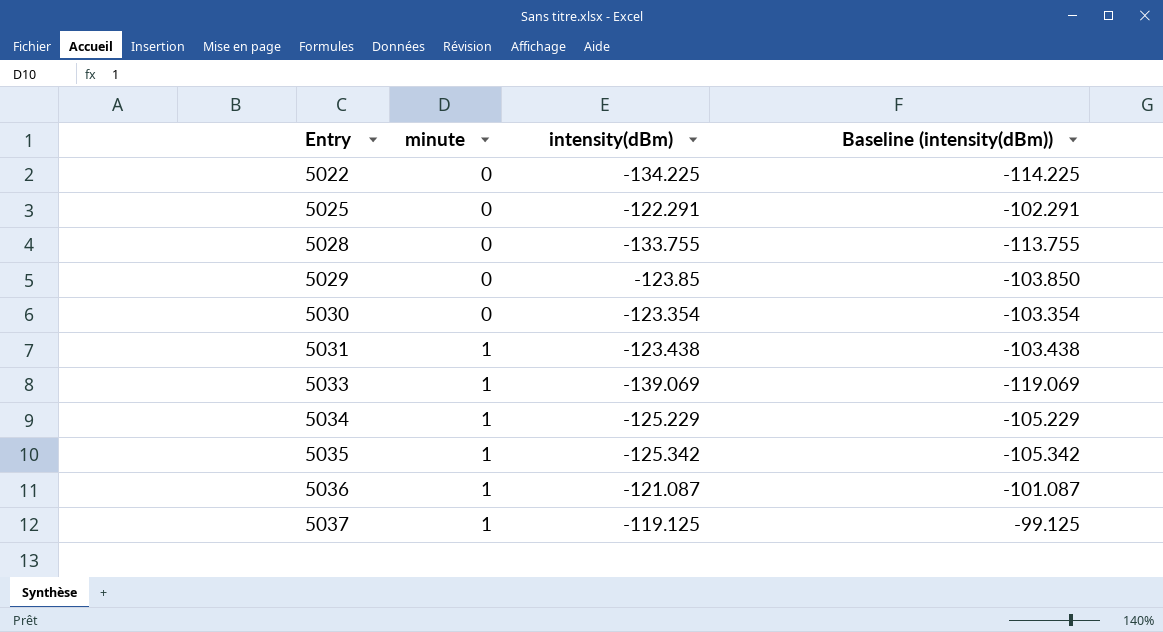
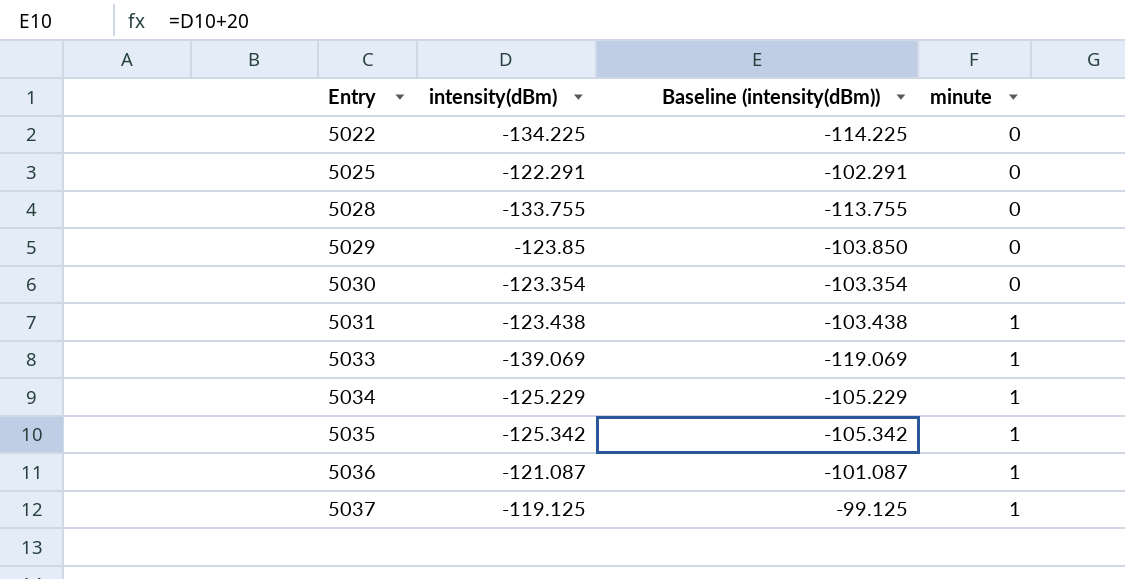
column minute | position: 2 -> 4

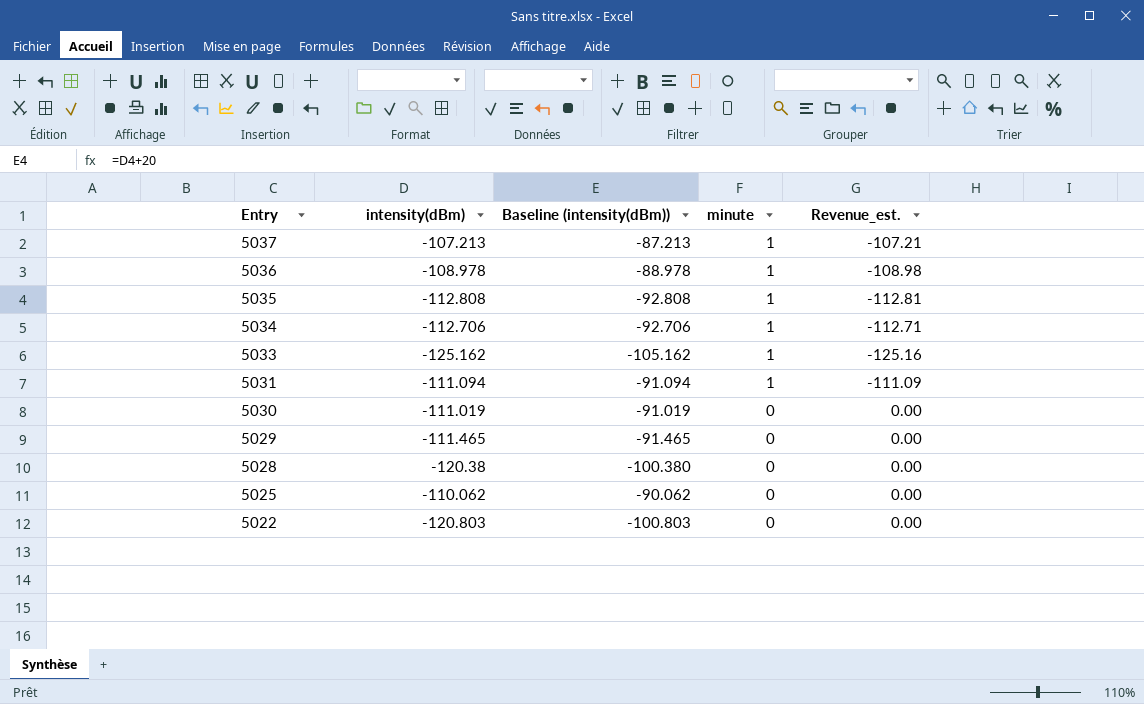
row order: Entry ascending -> Entry descending
column Revenue_est. | formula: none -> [intensity(dBm)] * [minute]
5037 | intensity(dBm): -119.125 -> -107.213
5037 | Baseline (intensity(dBm)): -99.125 -> -87.213
5036 | intensity(dBm): -121.087 -> -108.978
5036 | Baseline (intensity(dBm)): -101.087 -> -88.978
5035 | intensity(dBm): -125.342 -> -112.808
5035 | Baseline (intensity(dBm)): -105.342 -> -92.808
5034 | intensity(dBm): -125.229 -> -112.706
5034 | Baseline (intensity(dBm)): -105.229 -> -92.706
5033 | intensity(dBm): -139.069 -> -125.162
5033 | Baseline (intensity(dBm)): -119.069 -> -105.162
5031 | intensity(dBm): -123.438 -> -111.094
5031 | Baseline (intensity(dBm)): -103.438 -> -91.094
5030 | intensity(dBm): -123.354 -> -111.019
5030 | Baseline (intensity(dBm)): -103.354 -> -91.019
5029 | intensity(dBm): -123.85 -> -111.465
5029 | Baseline (intensity(dBm)): -103.850 -> -91.465
5028 | intensity(dBm): -133.755 -> -120.38
5028 | Baseline (intensity(dBm)): -113.755 -> -100.380
5025 | intensity(dBm): -122.291 -> -110.062
5025 | Baseline (intensity(dBm)): -102.291 -> -90.062
5022 | intensity(dBm): -134.225 -> -120.803
5022 | Baseline (intensity(dBm)): -114.225 -> -100.803

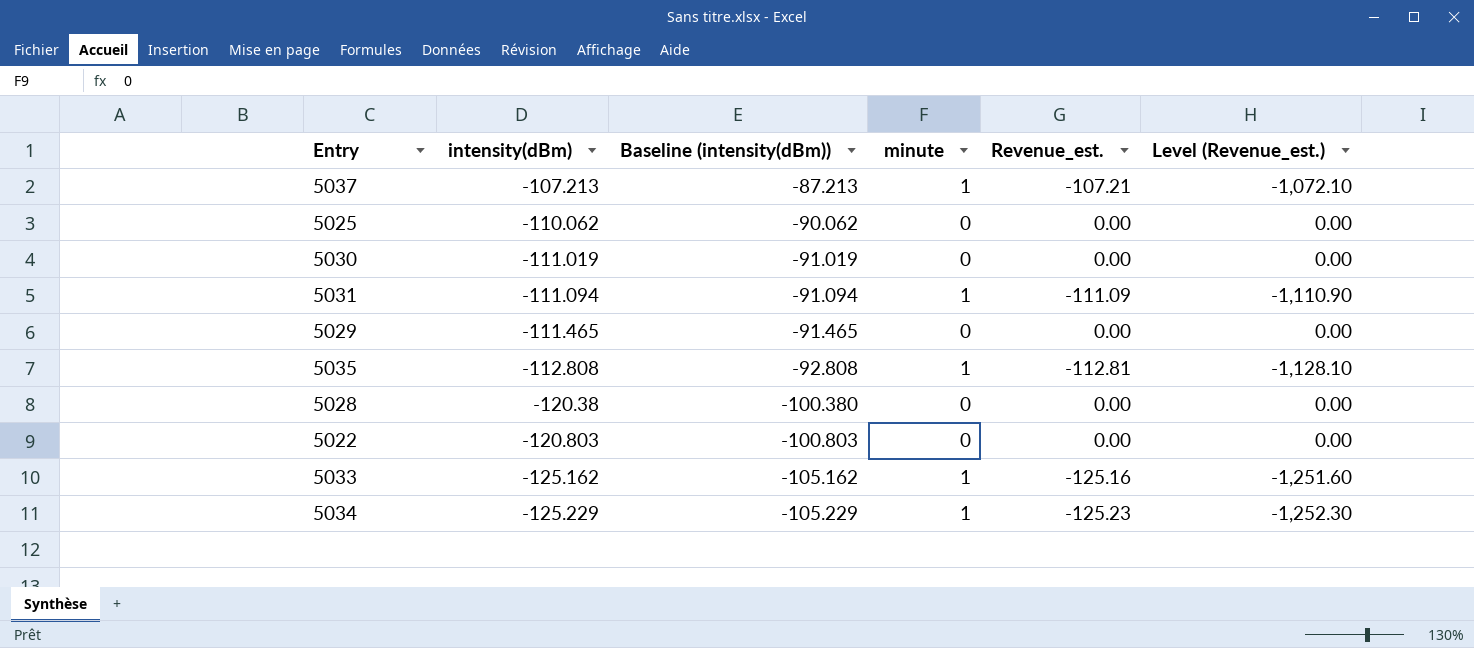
row order: Entry descending -> intensity(dBm) descending
column Level (Revenue_est.) | formula: none -> [Revenue_est.] * 10
row 5036: -108.978 | -88.978 | 1 | -108.98 -> none
5034 | intensity(dBm): -112.706 -> -125.229
5034 | Baseline (intensity(dBm)): -92.706 -> -105.229
5034 | Revenue_est.: -112.71 -> -125.23

